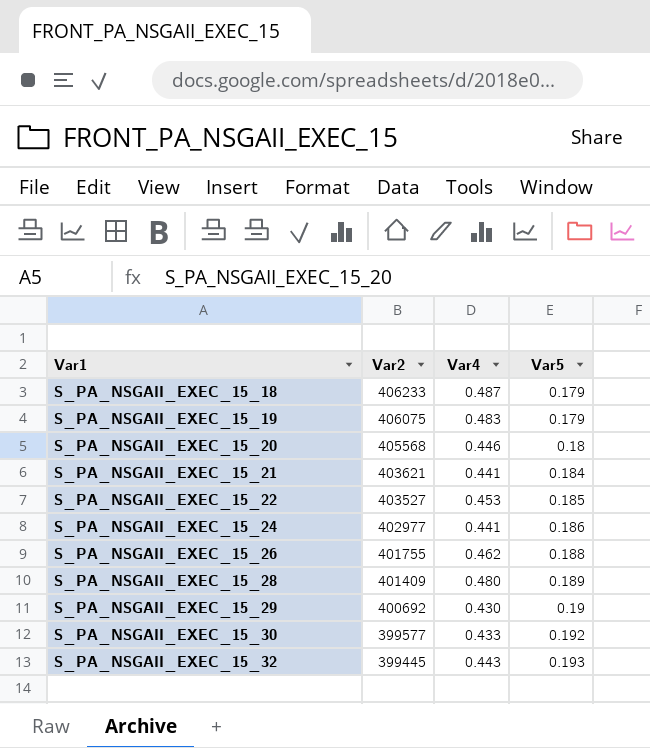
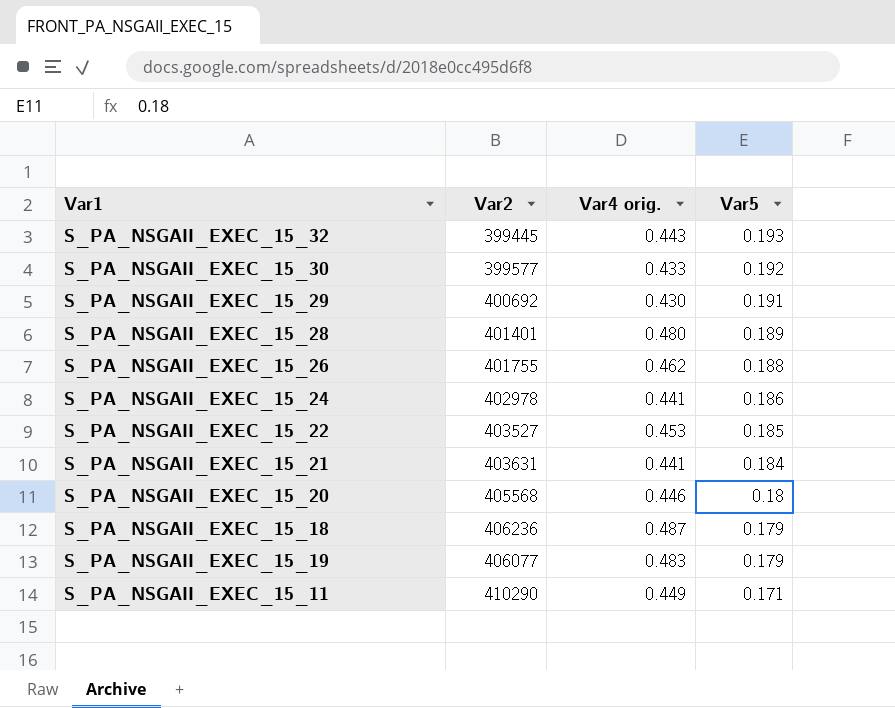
row order: Var1 ascending -> Var5 descending
column name: Var4 -> Var4 orig.
S_PA_NSGAII_EXEC_15_29 | Var5: 0.19 -> 0.191
S_PA_NSGAII_EXEC_15_28 | Var2: 401409 -> 401401
S_PA_NSGAII_EXEC_15_24 | Var2: 402977 -> 402978
S_PA_NSGAII_EXEC_15_21 | Var2: 403621 -> 403631
S_PA_NSGAII_EXEC_15_18 | Var2: 406233 -> 406236
S_PA_NSGAII_EXEC_15_19 | Var2: 406075 -> 406077
row S_PA_NSGAII_EXEC_15_11: none -> 410290 | 0.449 | 0.171

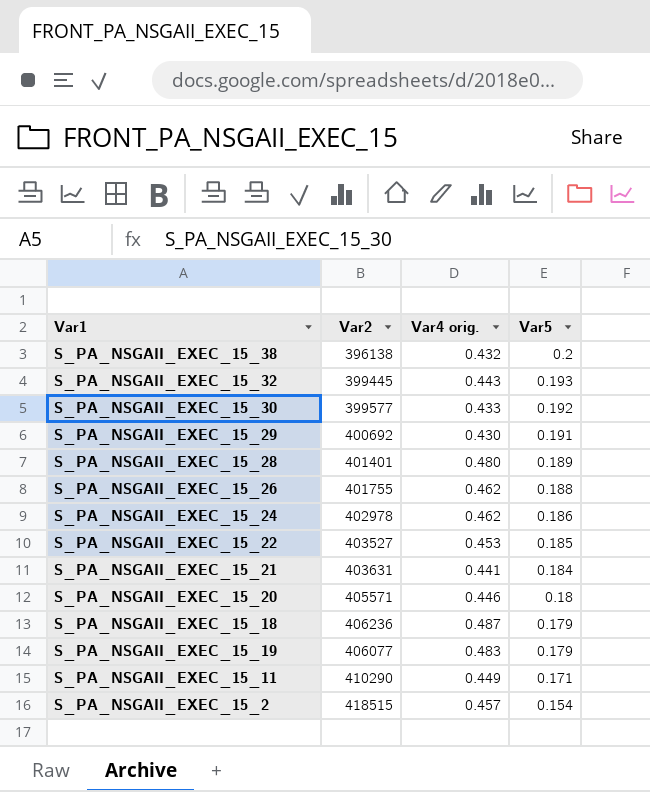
row S_PA_NSGAII_EXEC_15_38: none -> 396138 | 0.432 | 0.2
S_PA_NSGAII_EXEC_15_24 | Var4 orig.: 0.441 -> 0.462
S_PA_NSGAII_EXEC_15_20 | Var2: 405568 -> 405571
row S_PA_NSGAII_EXEC_15_2: none -> 418515 | 0.457 | 0.154

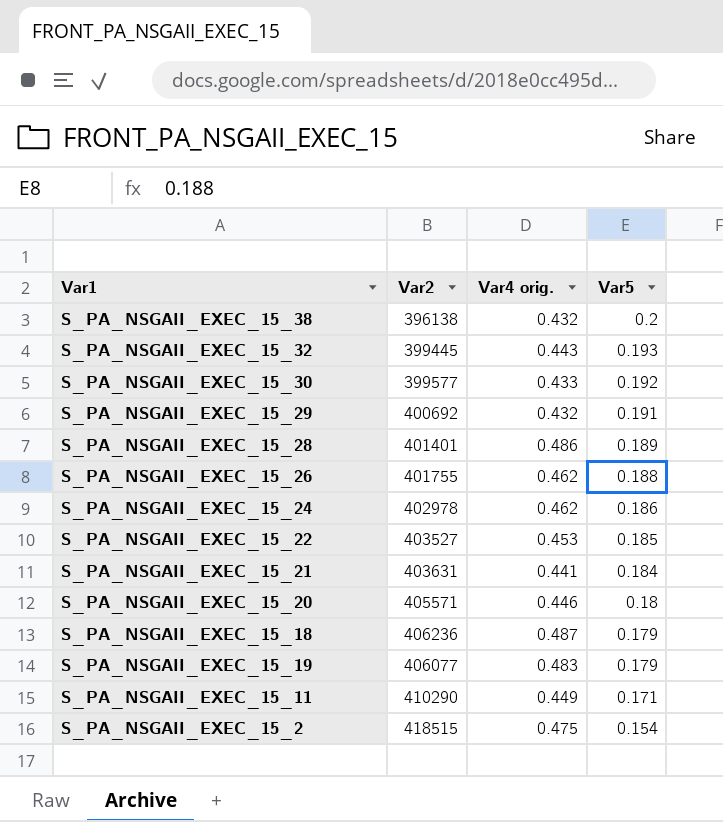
S_PA_NSGAII_EXEC_15_29 | Var4 orig.: 0.430 -> 0.432
S_PA_NSGAII_EXEC_15_28 | Var4 orig.: 0.480 -> 0.486
S_PA_NSGAII_EXEC_15_2 | Var4 orig.: 0.457 -> 0.475

